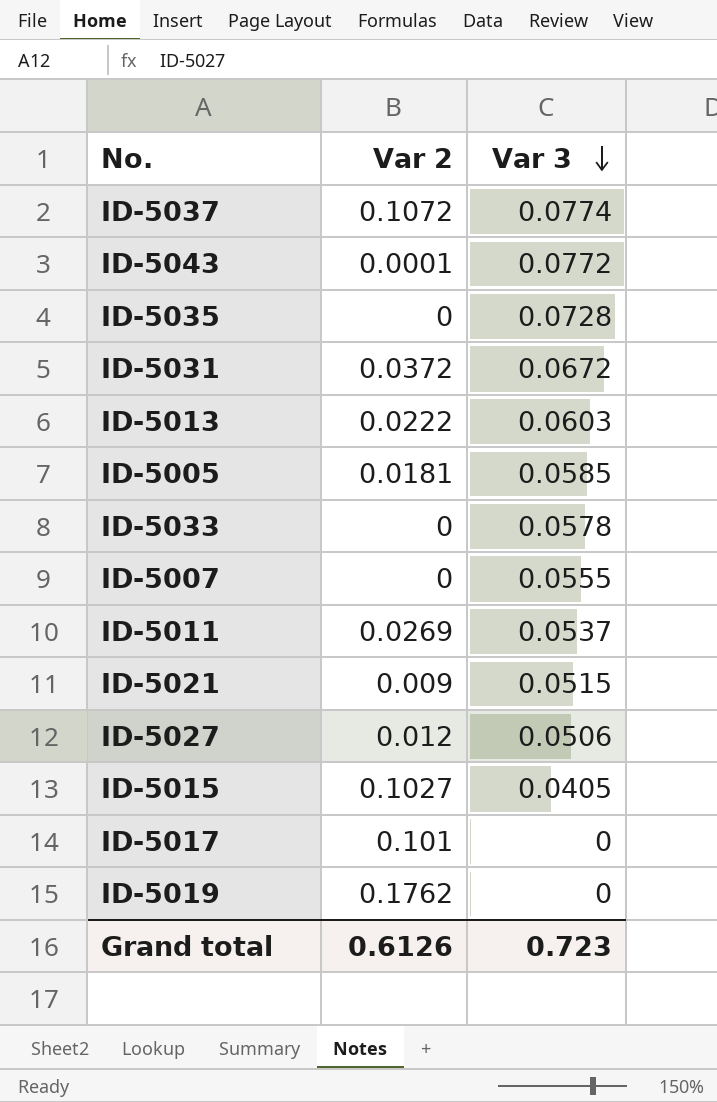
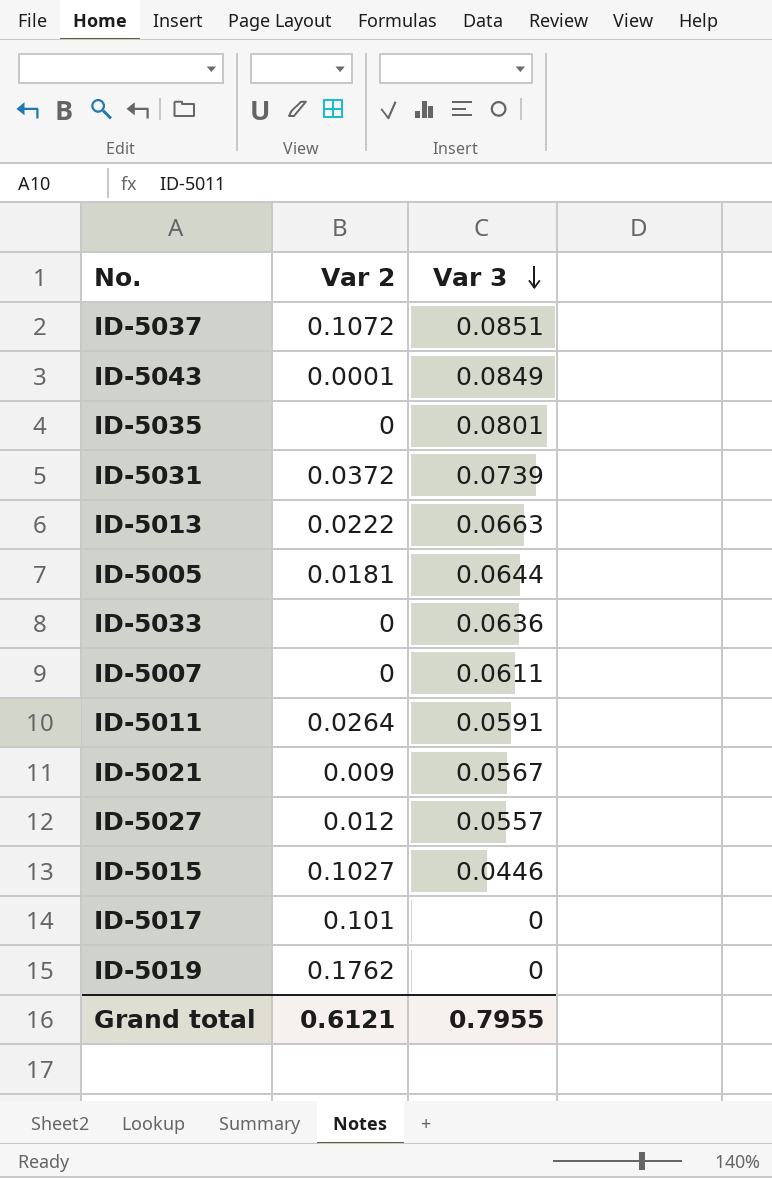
ID-5037 | Var 3: 0.0774 -> 0.0851
ID-5043 | Var 3: 0.0772 -> 0.0849
ID-5035 | Var 3: 0.0728 -> 0.0801
ID-5031 | Var 3: 0.0672 -> 0.0739
ID-5013 | Var 3: 0.0603 -> 0.0663
ID-5005 | Var 3: 0.0585 -> 0.0644
ID-5033 | Var 3: 0.0578 -> 0.0636
ID-5007 | Var 3: 0.0555 -> 0.0611
ID-5011 | Var 2: 0.0269 -> 0.0264
ID-5011 | Var 3: 0.0537 -> 0.0591
ID-5021 | Var 3: 0.0515 -> 0.0567
ID-5027 | Var 3: 0.0506 -> 0.0557
ID-5015 | Var 3: 0.0405 -> 0.0446
Grand total | Var 2: 0.6126 -> 0.6121
Grand total | Var 3: 0.723 -> 0.7955

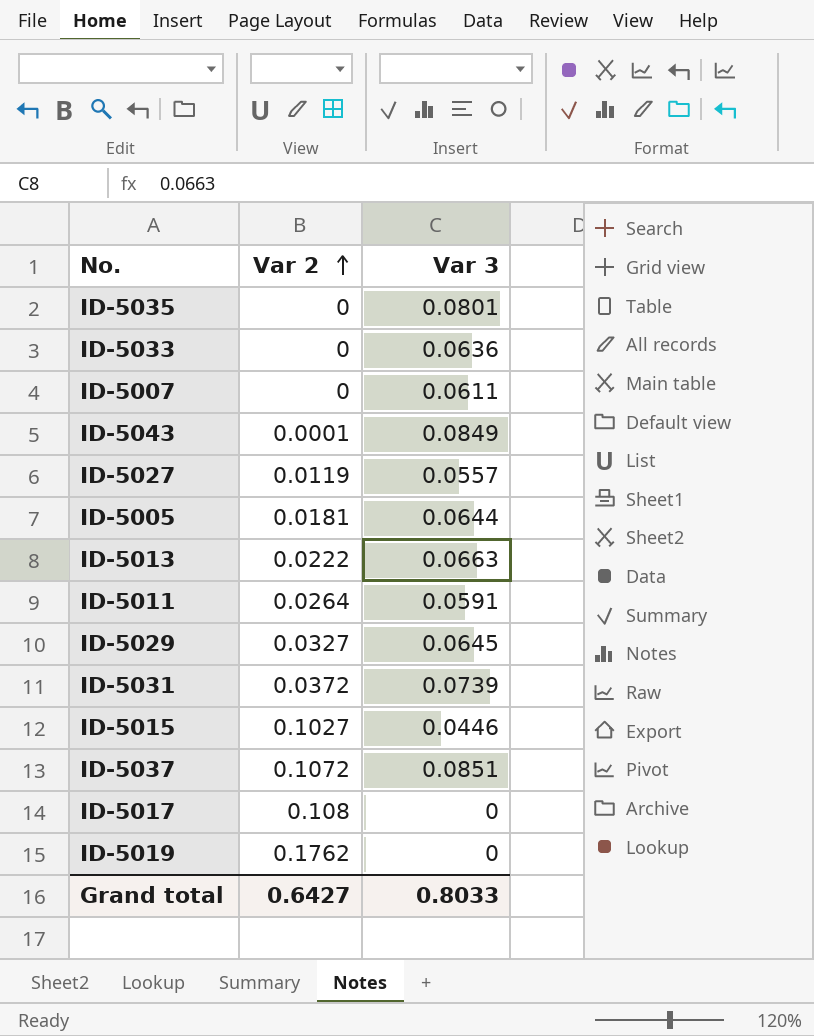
row order: Var 3 descending -> Var 2 ascending
row ID-5021: 0.009 | 0.0567 -> none
ID-5027 | Var 2: 0.012 -> 0.0119
row ID-5029: none -> 0.0327 | 0.0645
ID-5017 | Var 2: 0.101 -> 0.108
Grand total | Var 2: 0.6121 -> 0.6427
Grand total | Var 3: 0.7955 -> 0.8033

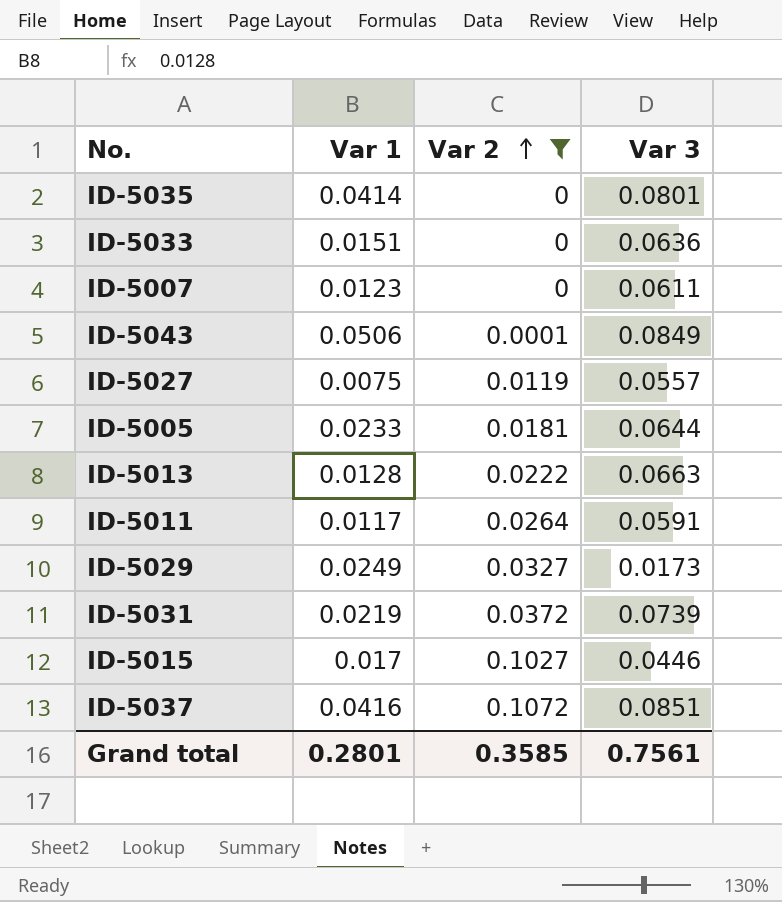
filter: none -> Var 2 <= 0.1072
column Var 1 | position: none -> 2
ID-5029 | Var 3: 0.0645 -> 0.0173
Grand total | Var 2: 0.6427 -> 0.3585
Grand total | Var 3: 0.8033 -> 0.7561

